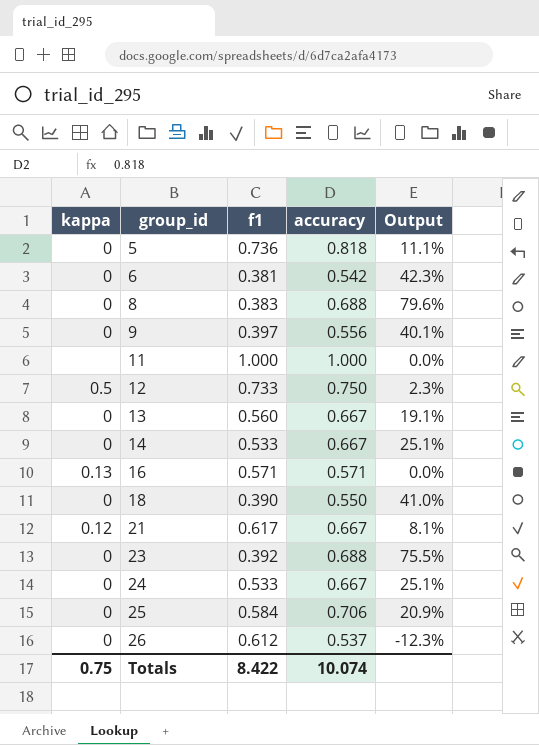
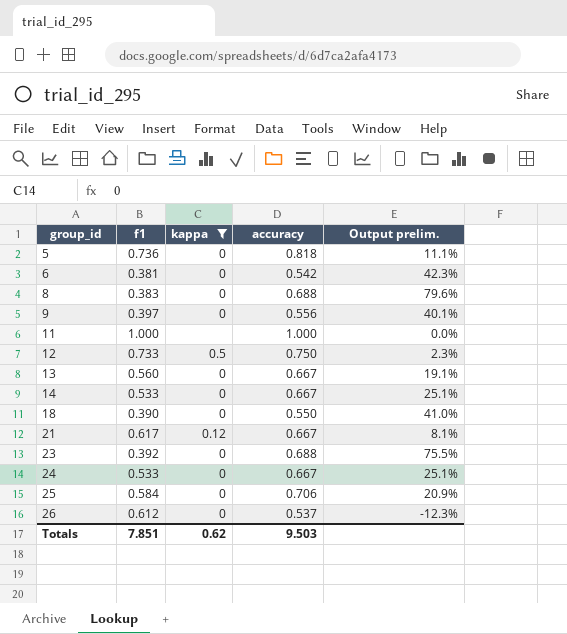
filter: none -> kappa != 0.13
column kappa | position: 1 -> 3
column name: Output -> Output prelim.
Totals | f1: 8.422 -> 7.851
Totals | kappa: 0.75 -> 0.62
Totals | accuracy: 10.074 -> 9.503

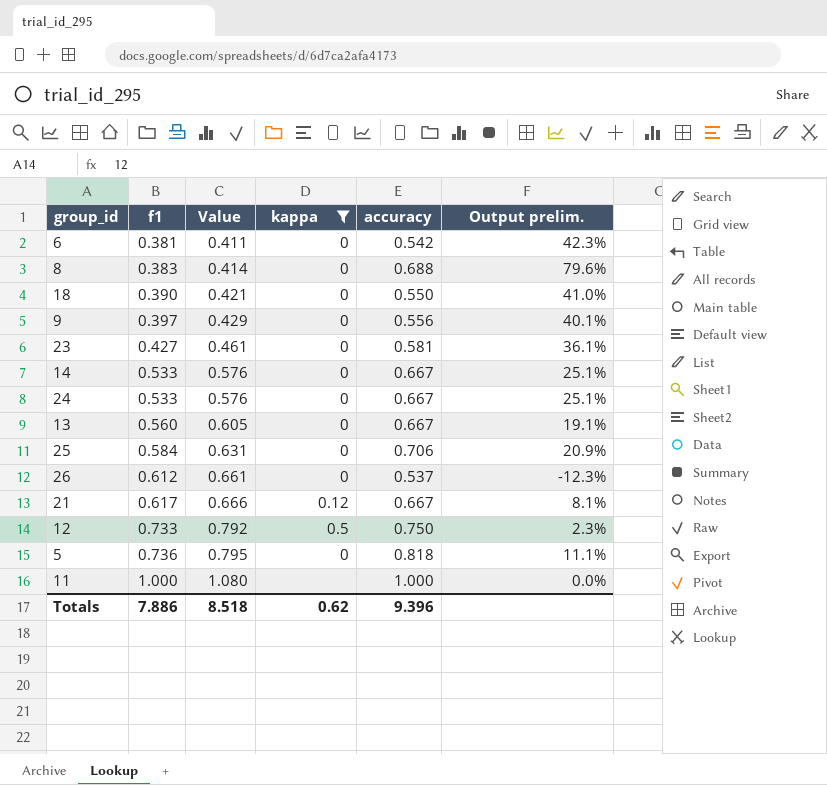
row order: group_id ascending -> f1 ascending
column Value | formula: none -> [f1] * 1.08
23 | f1: 0.392 -> 0.427
23 | accuracy: 0.688 -> 0.581
23 | Output prelim.: 75.5% -> 36.1%
Totals | f1: 7.851 -> 7.886
Totals | accuracy: 9.503 -> 9.396

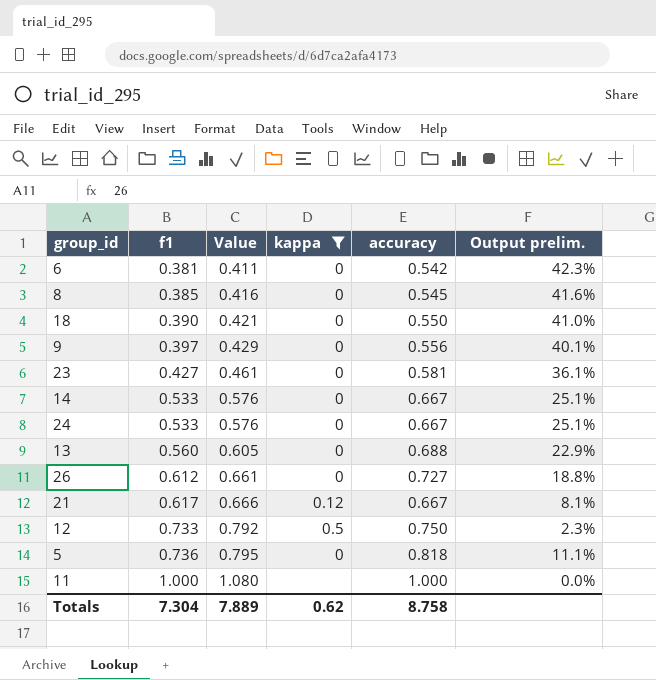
row 25: 0.584 | 0.631 | 0 | 0.706 | 20.9% -> none
8 | f1: 0.383 -> 0.385
8 | Value: 0.414 -> 0.416
8 | accuracy: 0.688 -> 0.545
8 | Output prelim.: 79.6% -> 41.6%
13 | accuracy: 0.667 -> 0.688
13 | Output prelim.: 19.1% -> 22.9%
26 | accuracy: 0.537 -> 0.727
26 | Output prelim.: -12.3% -> 18.8%
Totals | f1: 7.886 -> 7.304
Totals | Value: 8.518 -> 7.889
Totals | accuracy: 9.396 -> 8.758

